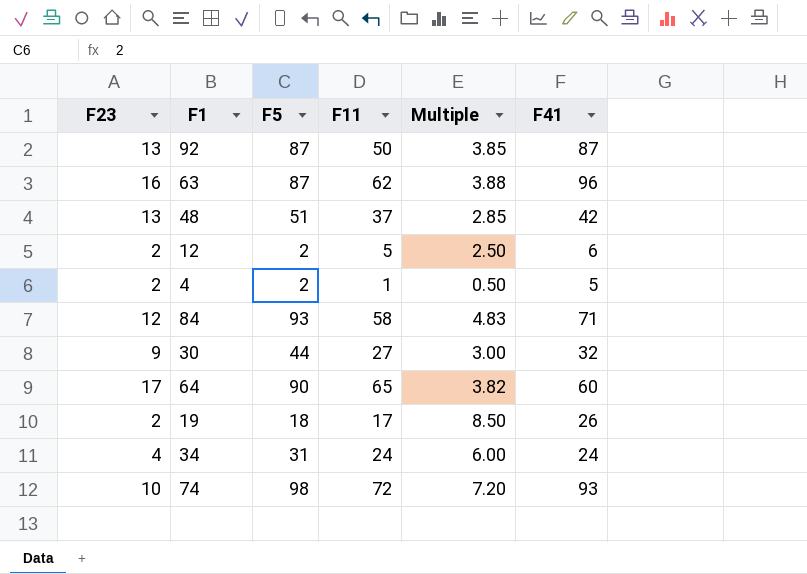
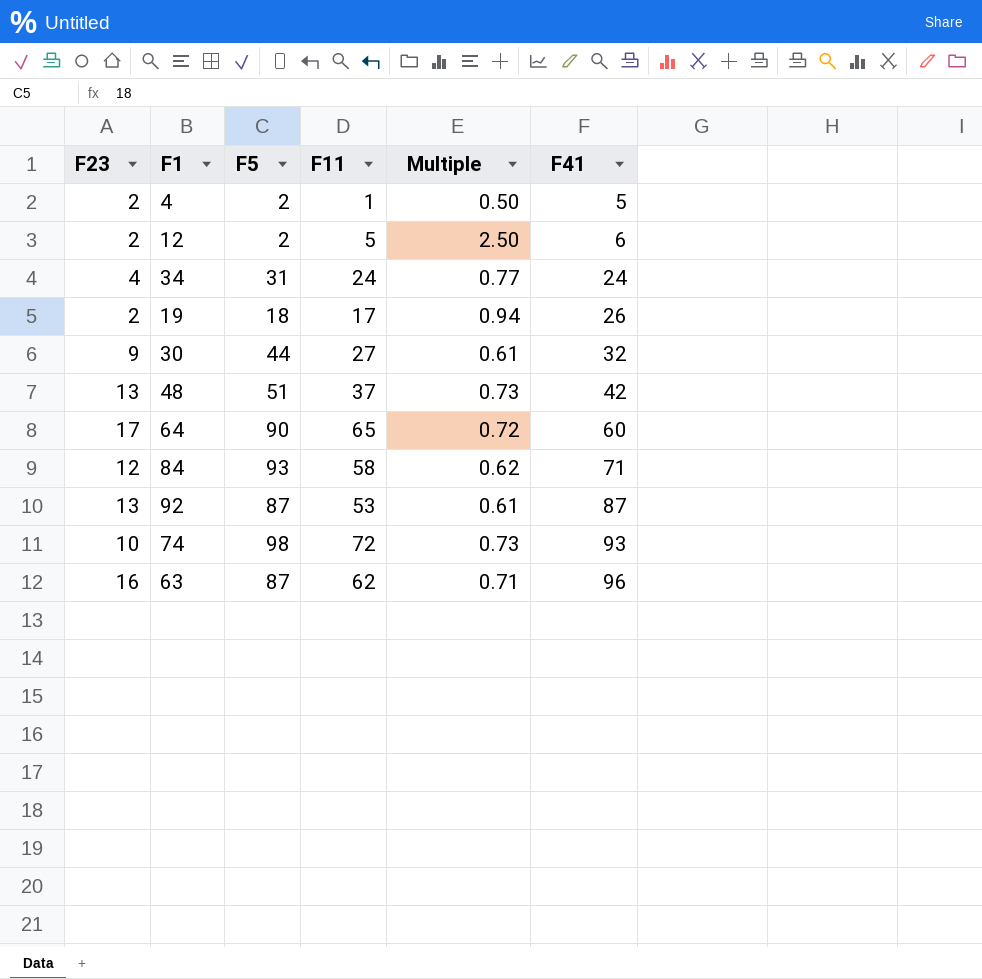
row order: none -> F41 ascending
column Multiple | formula: [F11] / [F23] -> [F11] / [F5]
92 | F11: 50 -> 53

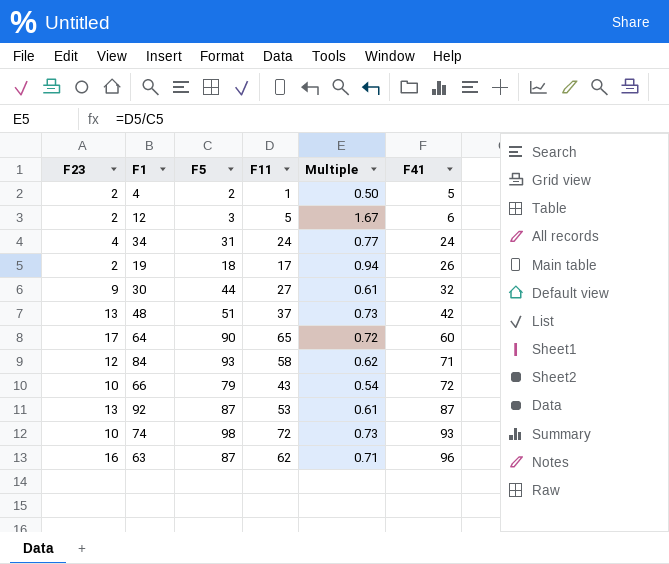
12 | F5: 2 -> 3
12 | Multiple: 2.50 -> 1.67
row 66: none -> 10 | 79 | 43 | 0.54 | 72

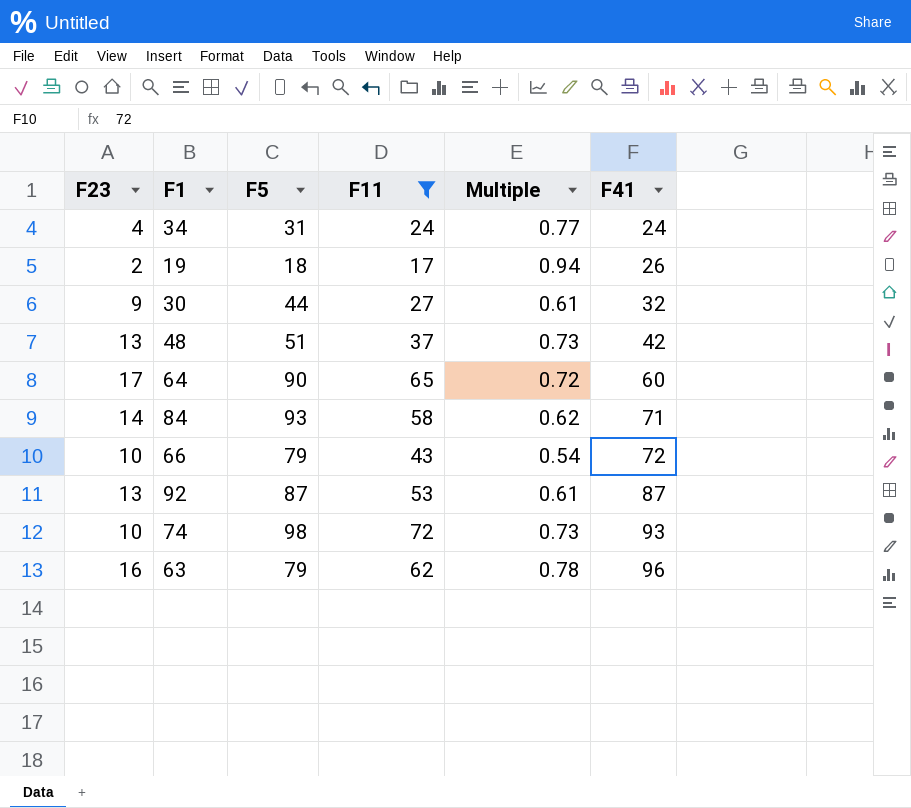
filter: none -> F11 >= 17
84 | F23: 12 -> 14
63 | F5: 87 -> 79
63 | Multiple: 0.71 -> 0.78

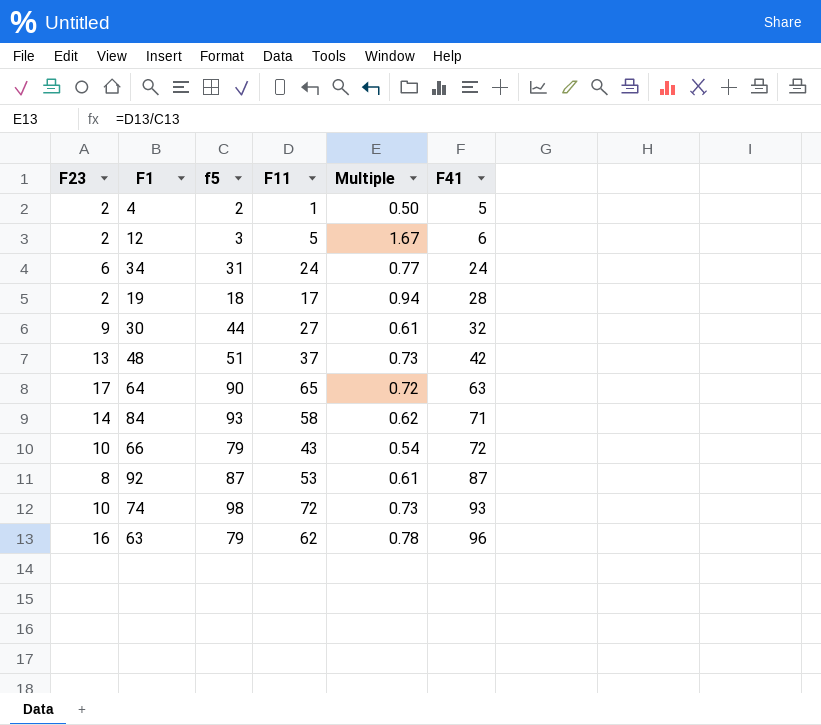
filter: F11 >= 17 -> none
column name: F5 -> f5
34 | F23: 4 -> 6
19 | F41: 26 -> 28
64 | F41: 60 -> 63
92 | F23: 13 -> 8

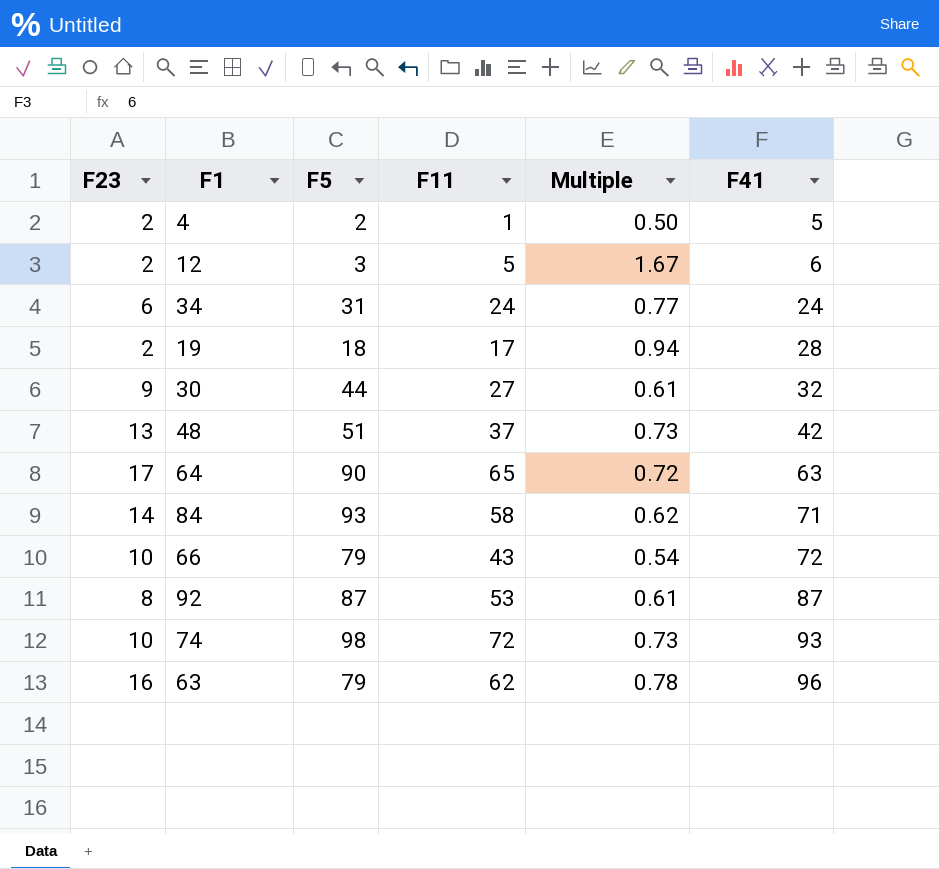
column name: f5 -> F5

